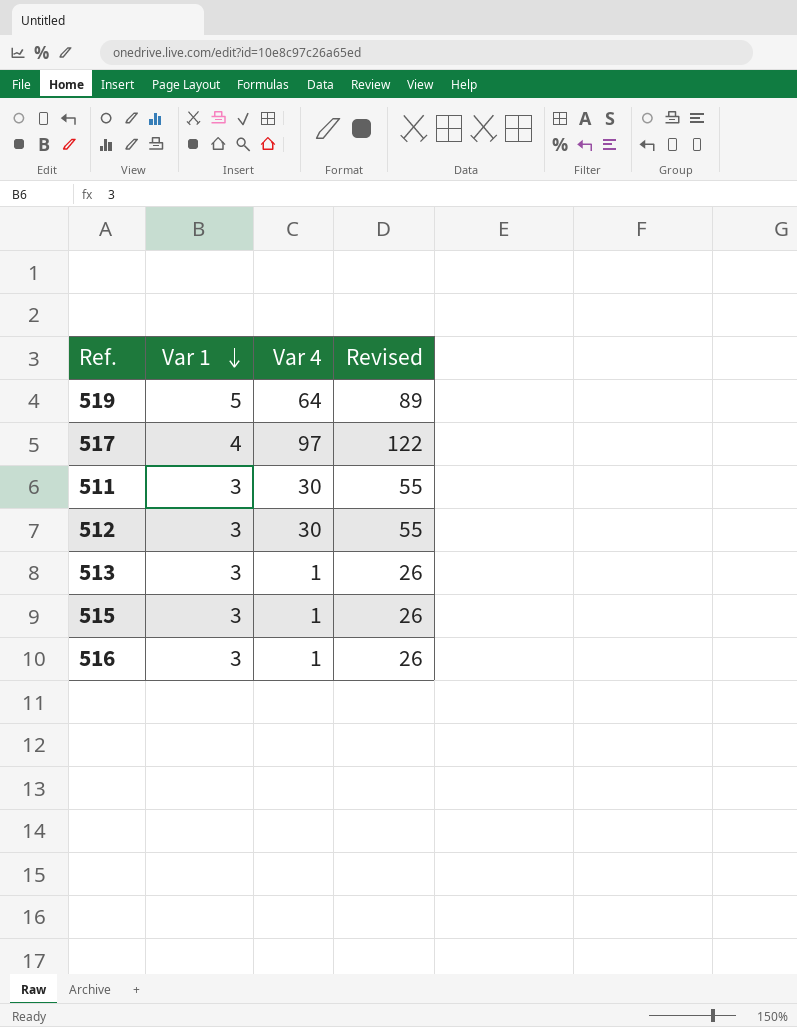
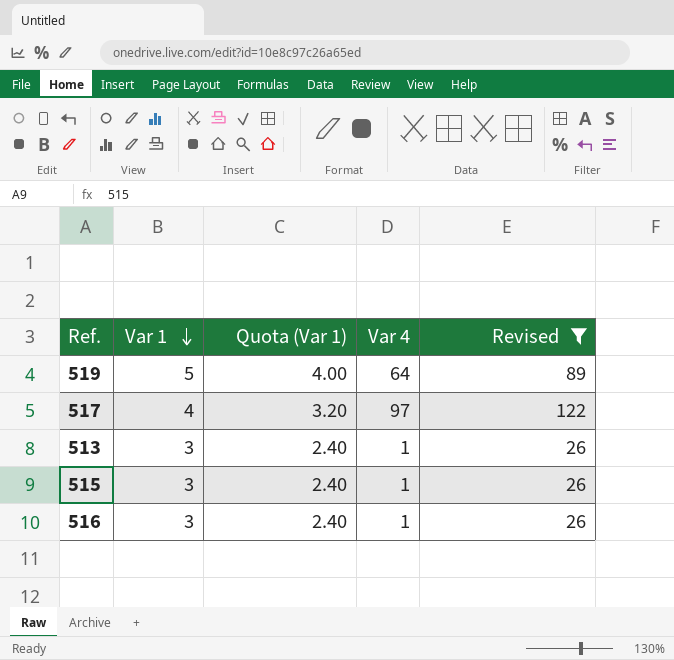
filter: none -> Revised != 55
column Quota (Var 1) | formula: none -> [Var 1] * 0.8

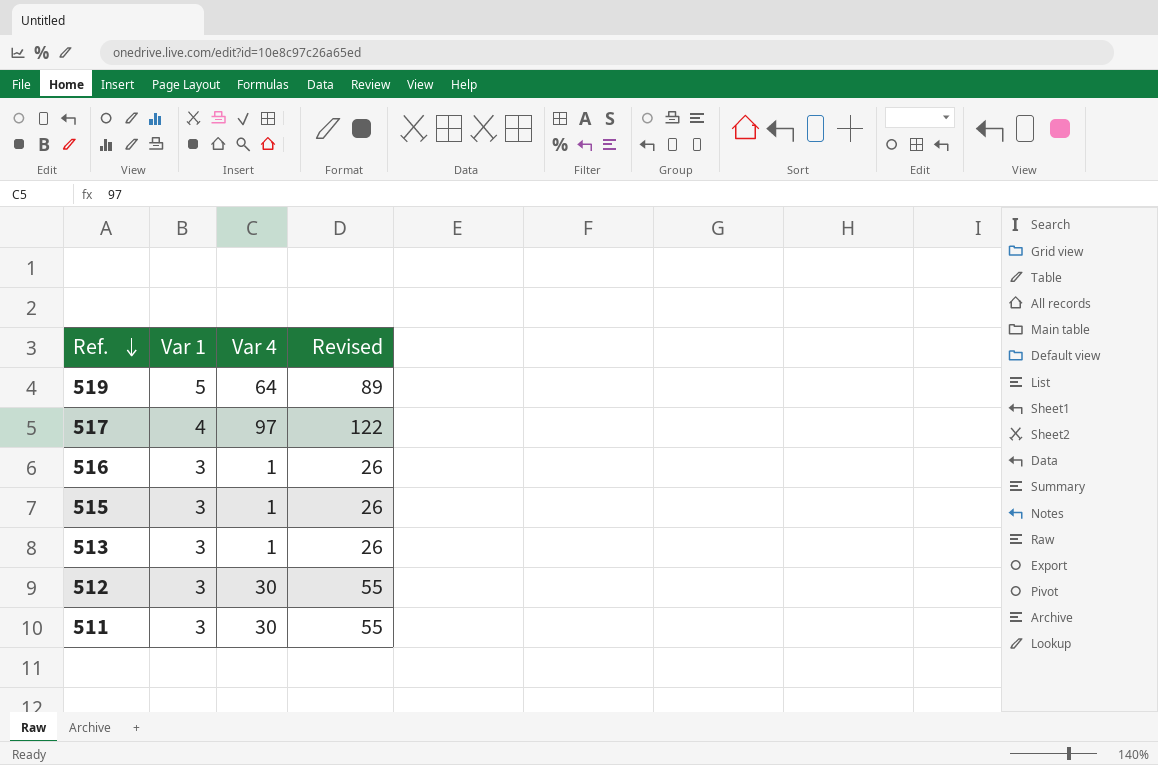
filter: Revised != 55 -> none
row order: Var 1 descending -> Ref. descending
column Quota (Var 1) | formula: [Var 1] * 0.8 -> none

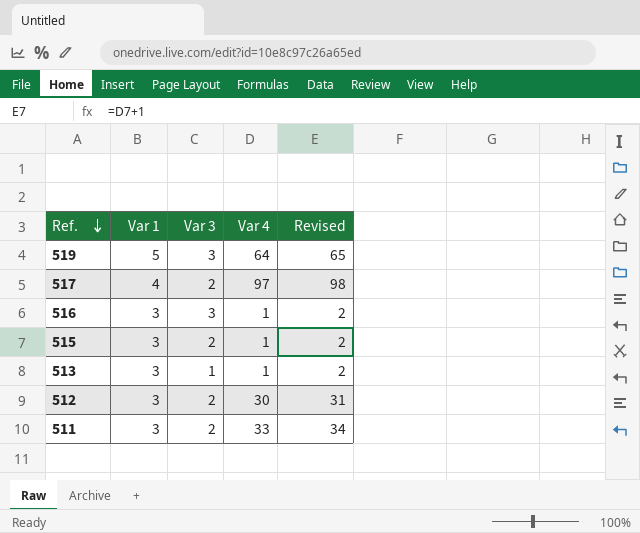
column Var 3 | position: none -> 3
column Revised | formula: [Var 4] + 25 -> [Var 4] + 1
511 | Var 4: 30 -> 33

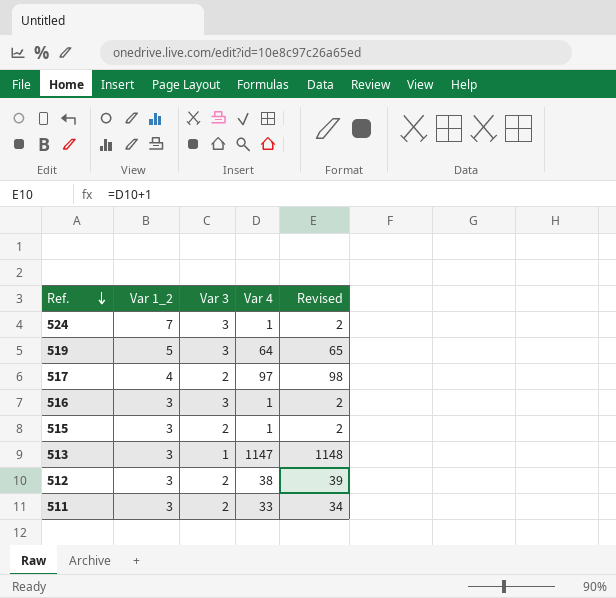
column name: Var 1 -> Var 1_2
row 524: none -> 7 | 3 | 1 | 2
513 | Var 4: 1 -> 1147
513 | Revised: 2 -> 1148
512 | Var 4: 30 -> 38
512 | Revised: 31 -> 39

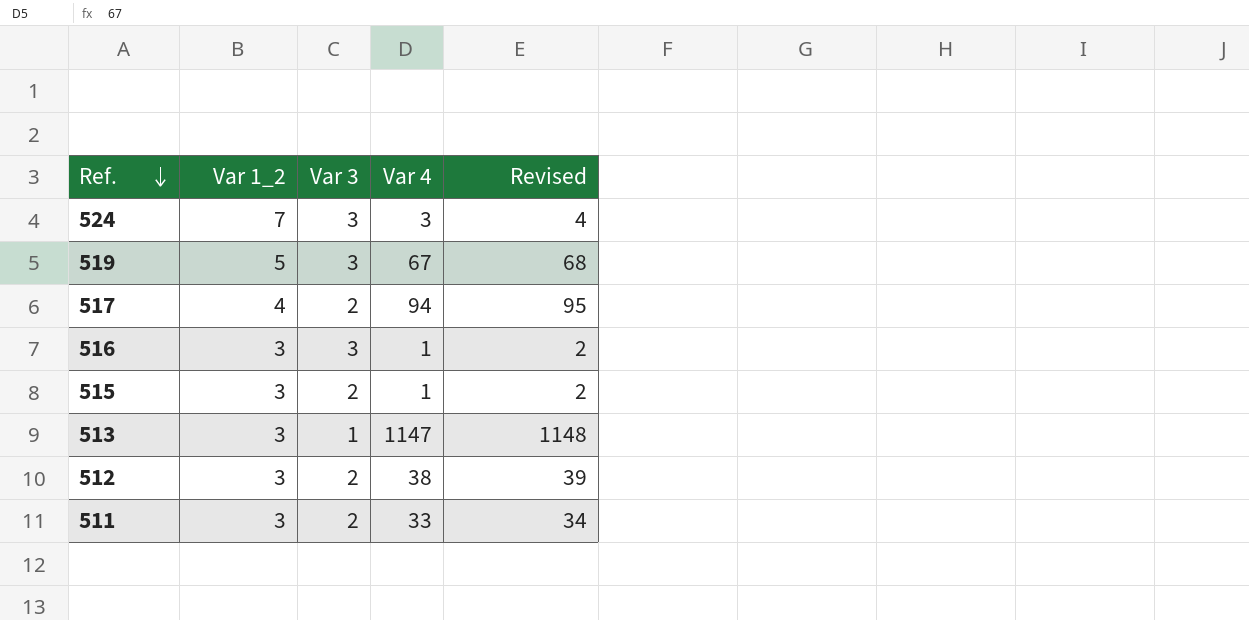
524 | Var 4: 1 -> 3
524 | Revised: 2 -> 4
519 | Var 4: 64 -> 67
519 | Revised: 65 -> 68
517 | Var 4: 97 -> 94
517 | Revised: 98 -> 95

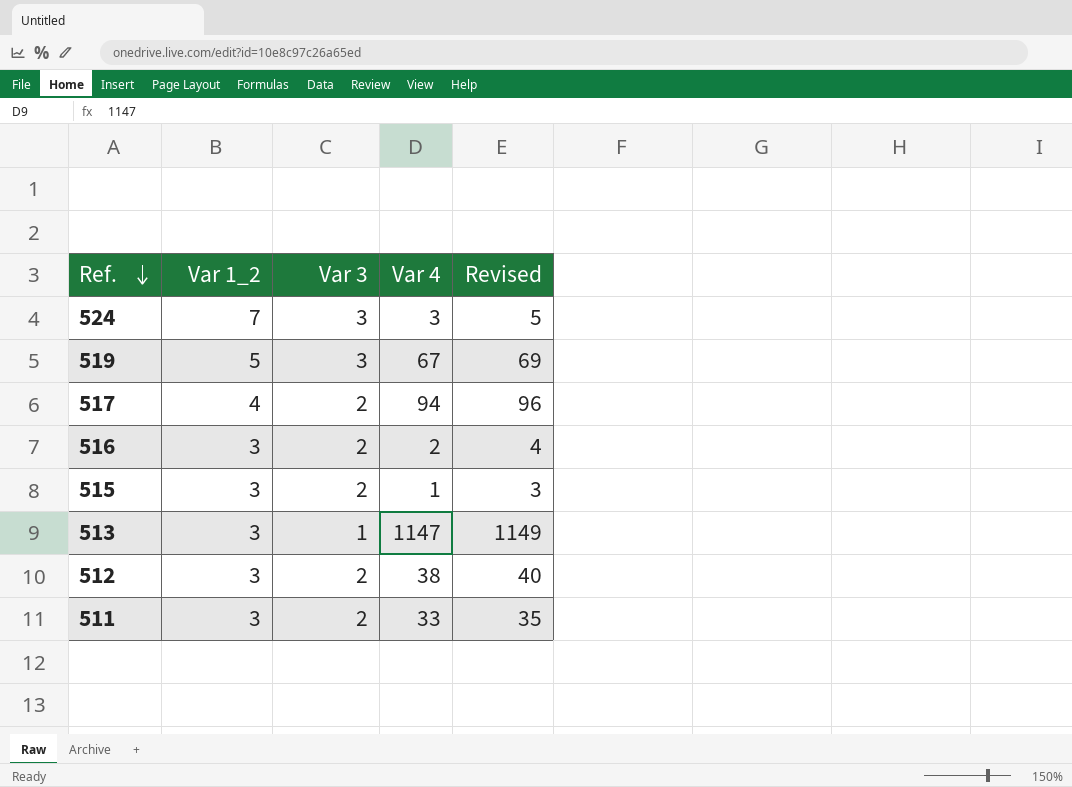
column Revised | formula: [Var 4] + 1 -> [Var 4] + 2
516 | Var 3: 3 -> 2
516 | Var 4: 1 -> 2

